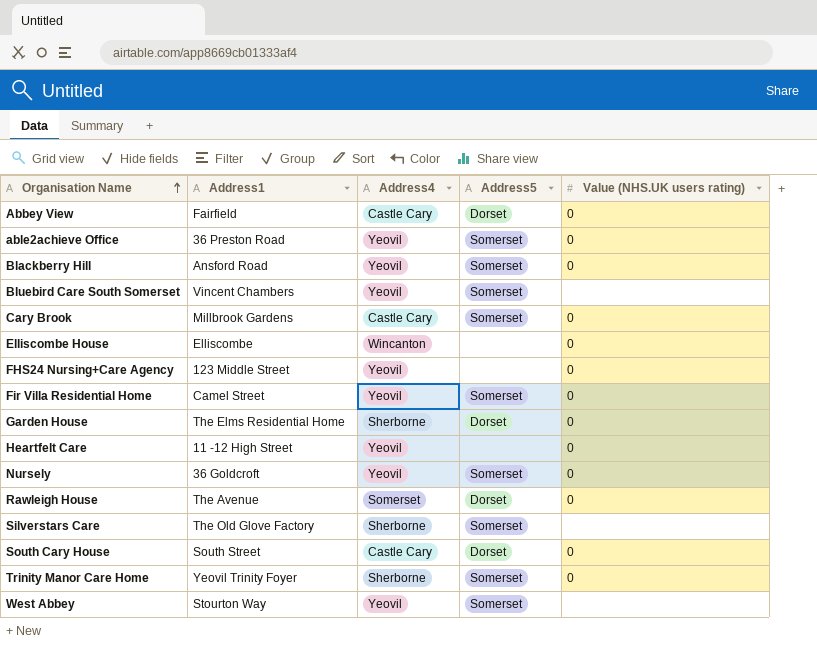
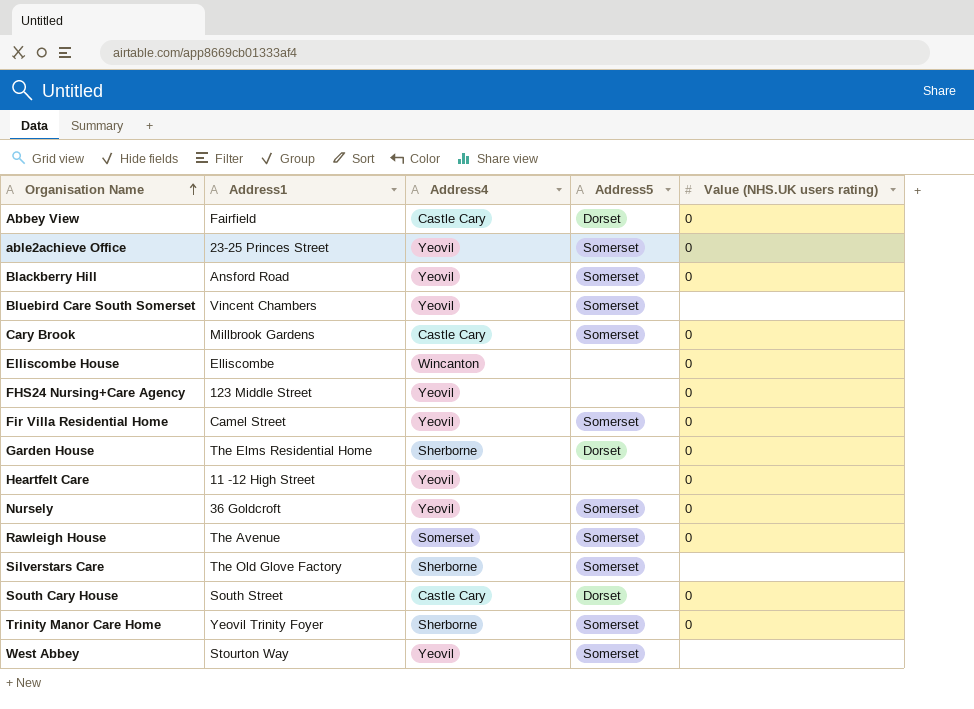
able2achieve Office | Address1: 36 Preston Road -> 23-25 Princes Street
Rawleigh House | Address5: Dorset -> Somerset

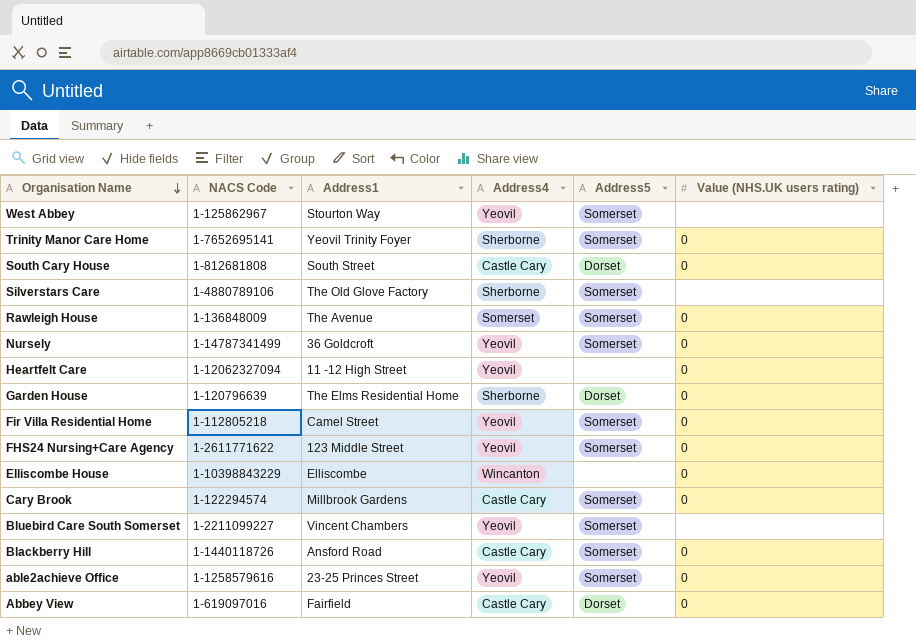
row order: Organisation Name ascending -> Organisation Name descending
column NACS Code | position: none -> 2
FHS24 Nursing+Care Agency | Address5: none -> Somerset
Blackberry Hill | Address4: Yeovil -> Castle Cary

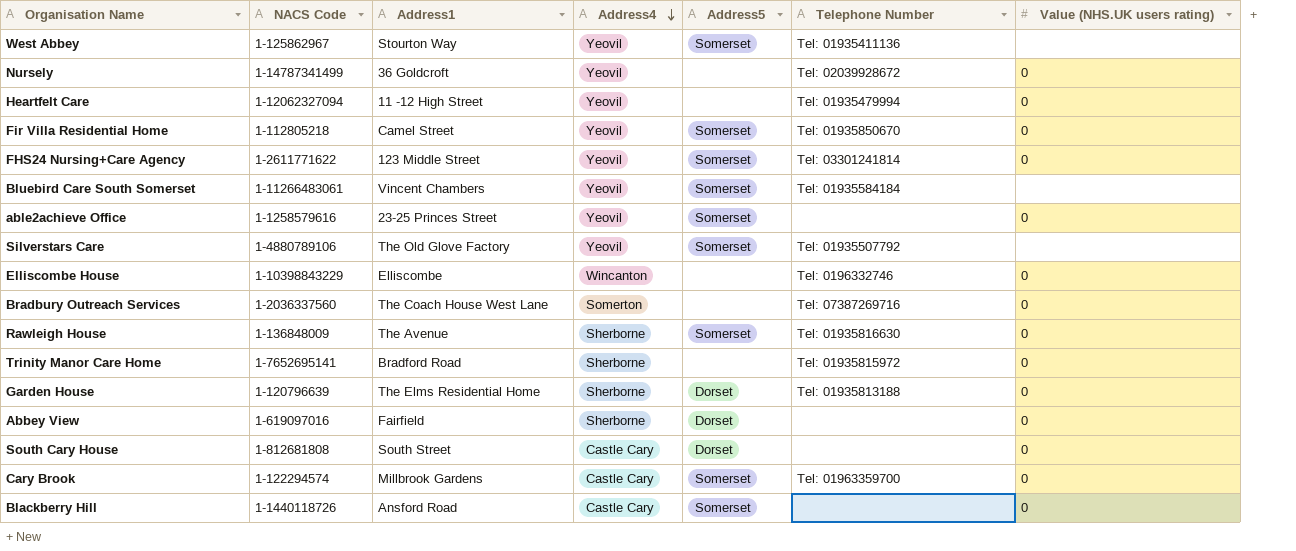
row order: Organisation Name descending -> Address4 descending
column Telephone Number | position: none -> 6
Nursely | Address5: Somerset -> none
Bluebird Care South Somerset | NACS Code: 1-2211099227 -> 1-11266483061
Silverstars Care | Address4: Sherborne -> Yeovil
row Bradbury Outreach Services: none -> 1-2036337560 | The Coach House West Lane | Somerton | none | Tel: 07387269716 | 0
Rawleigh House | Address4: Somerset -> Sherborne
Trinity Manor Care Home | Address1: Yeovil Trinity Foyer -> Bradford Road
Trinity Manor Care Home | Address5: Somerset -> none
Abbey View | Address4: Castle Cary -> Sherborne

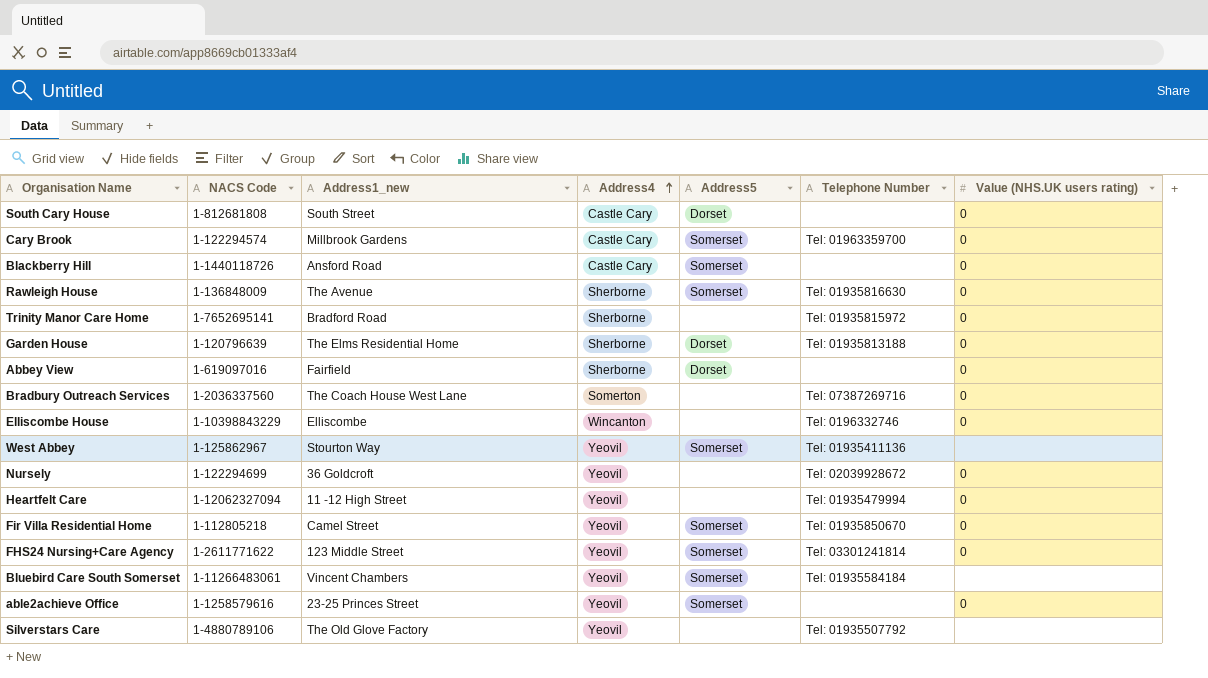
row order: Address4 descending -> Address4 ascending
column name: Address1 -> Address1_new
Nursely | NACS Code: 1-14787341499 -> 1-122294699
Silverstars Care | Address5: Somerset -> none

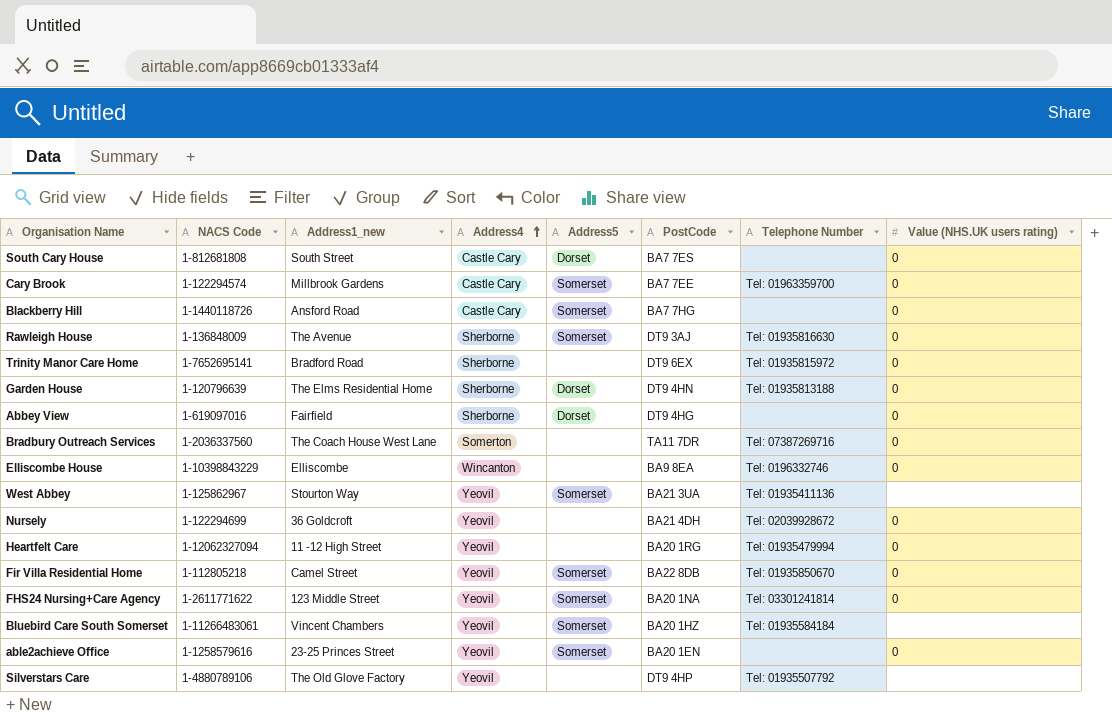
column PostCode | position: none -> 6

